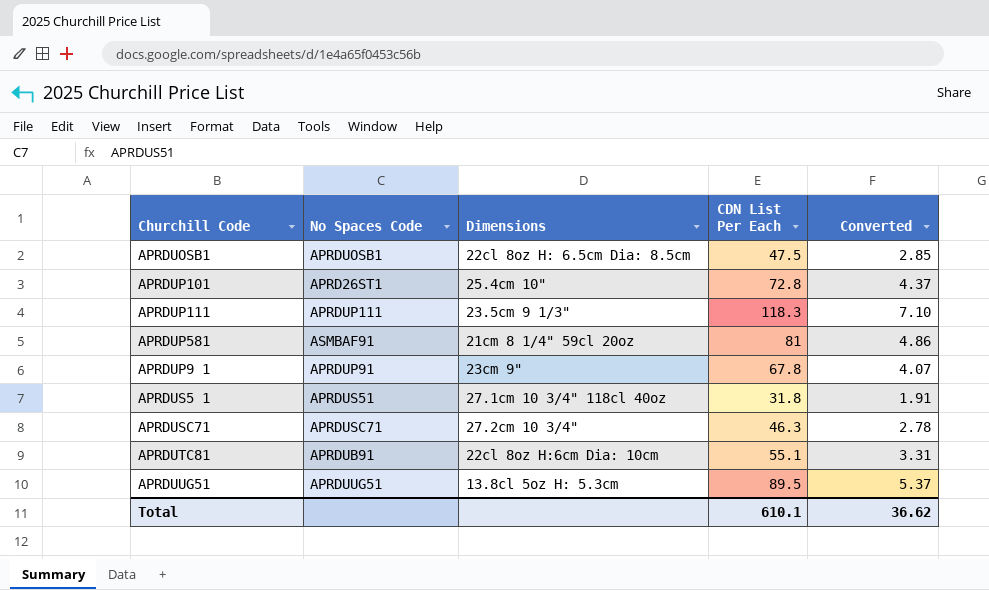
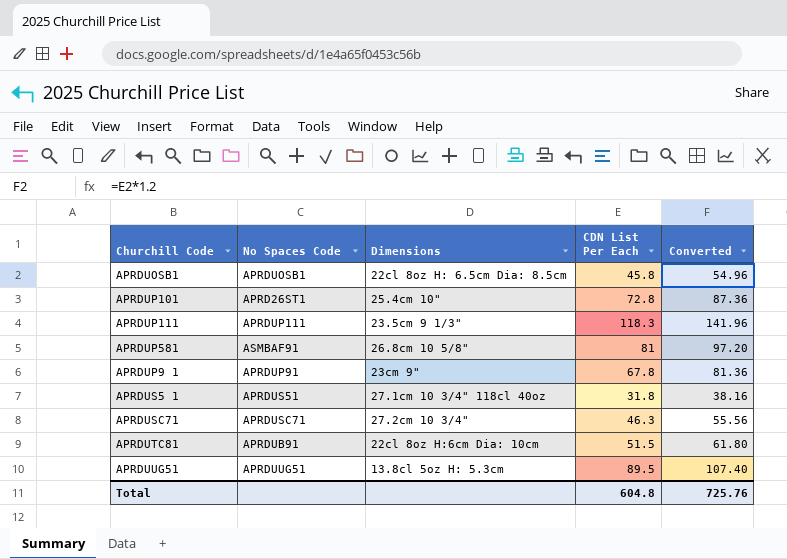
column Converted | formula: [CDN List Per Each] * 0.06 -> [CDN List Per Each] * 1.2
APRDUOSB1 | CDN List Per Each: 47.5 -> 45.8
APRDUP581 | Dimensions: 21cm 8 1/4" 59cl 20oz -> 26.8cm 10 5/8"
APRDUTC81 | CDN List Per Each: 55.1 -> 51.5
Total | CDN List Per Each: 610.1 -> 604.8
Total | Converted: 36.62 -> 725.76

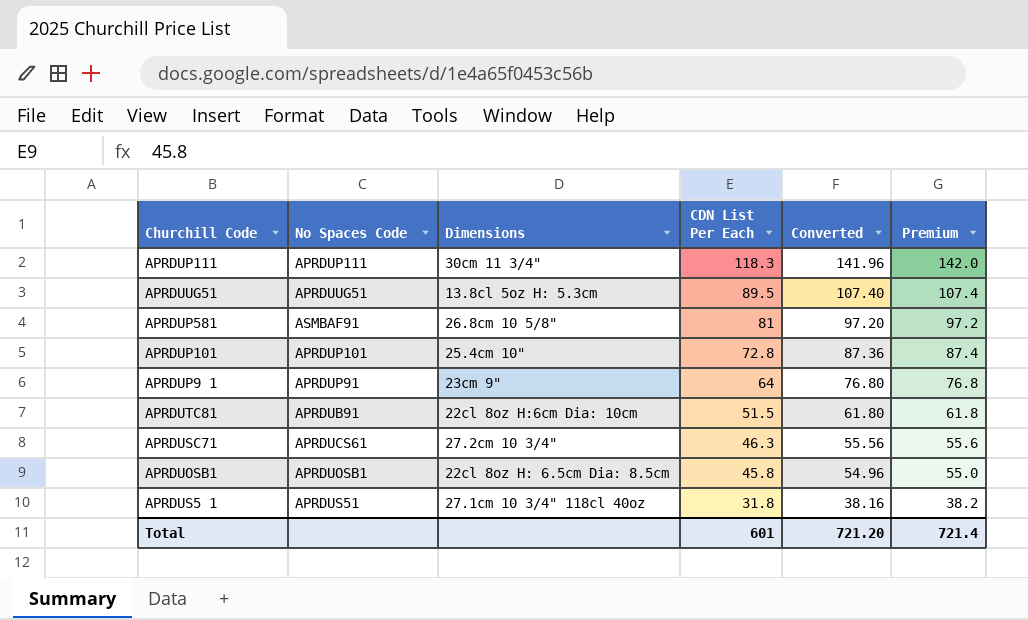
row order: none -> CDN List Per Each descending
column Premium | formula: none -> [CDN List Per Each] * 1.2
APRDUP111 | Dimensions: 23.5cm 9 1/3" -> 30cm 11 3/4"
APRDUP101 | No Spaces Code: APRD26ST1 -> APRDUP101
APRDUP9 1 | CDN List Per Each: 67.8 -> 64
APRDUP9 1 | Converted: 81.36 -> 76.80
APRDUSC71 | No Spaces Code: APRDUSC71 -> APRDUCS61
Total | CDN List Per Each: 604.8 -> 601
Total | Converted: 725.76 -> 721.20

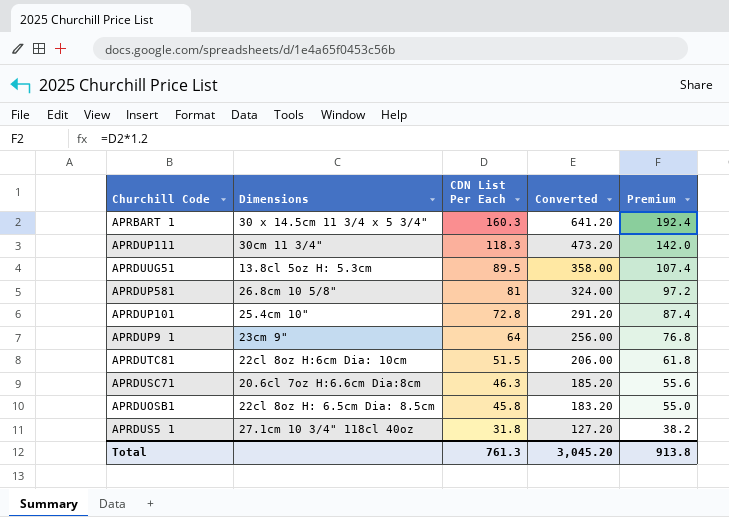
column No Spaces Code | position: 2 -> none
column Converted | formula: [CDN List Per Each] * 1.2 -> [CDN List Per Each] * 4
row APRBART 1: none -> 30 x 14.5cm 11 3/4 x 5 3/4" | 160.3 | 641.20 | 192.4
APRDUSC71 | Dimensions: 27.2cm 10 3/4" -> 20.6cl 7oz H:6.6cm Dia:8cm
Total | CDN List Per Each: 601 -> 761.3
Total | Converted: 721.20 -> 3,045.20
Total | Premium: 721.4 -> 913.8

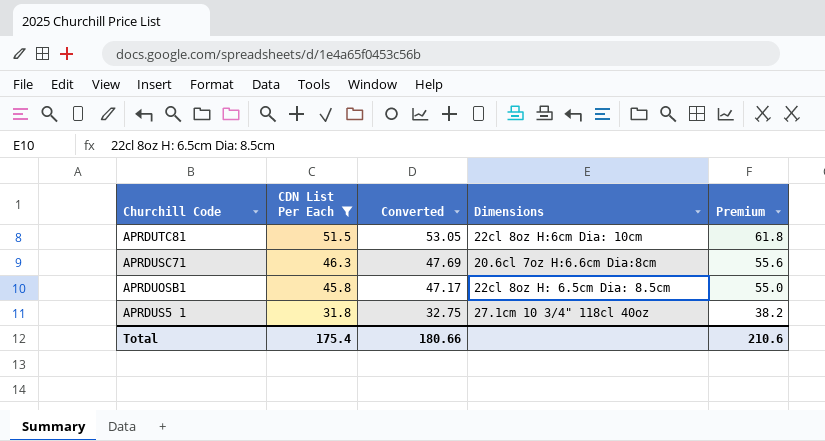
filter: none -> CDN List Per Each <= 51.5
column Converted | formula: [CDN List Per Each] * 4 -> [CDN List Per Each] * 1.03
column Dimensions | position: 2 -> 4
Total | CDN List Per Each: 761.3 -> 175.4
Total | Converted: 3,045.20 -> 180.66
Total | Premium: 913.8 -> 210.6

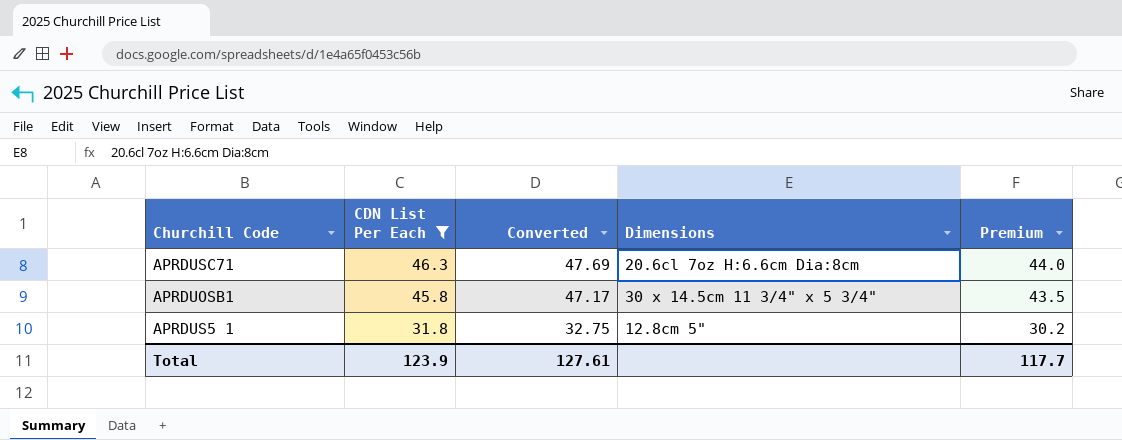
column Premium | formula: [CDN List Per Each] * 1.2 -> [CDN List Per Each] * 0.95
row APRDUTC81: 51.5 | 53.05 | 22cl 8oz H:6cm Dia: 10cm | 61.8 -> none
APRDUOSB1 | Dimensions: 22cl 8oz H: 6.5cm Dia: 8.5cm -> 30 x 14.5cm 11 3/4" x 5 3/4"
APRDUS5 1 | Dimensions: 27.1cm 10 3/4" 118cl 40oz -> 12.8cm 5"
Total | CDN List Per Each: 175.4 -> 123.9
Total | Converted: 180.66 -> 127.61
Total | Premium: 210.6 -> 117.7

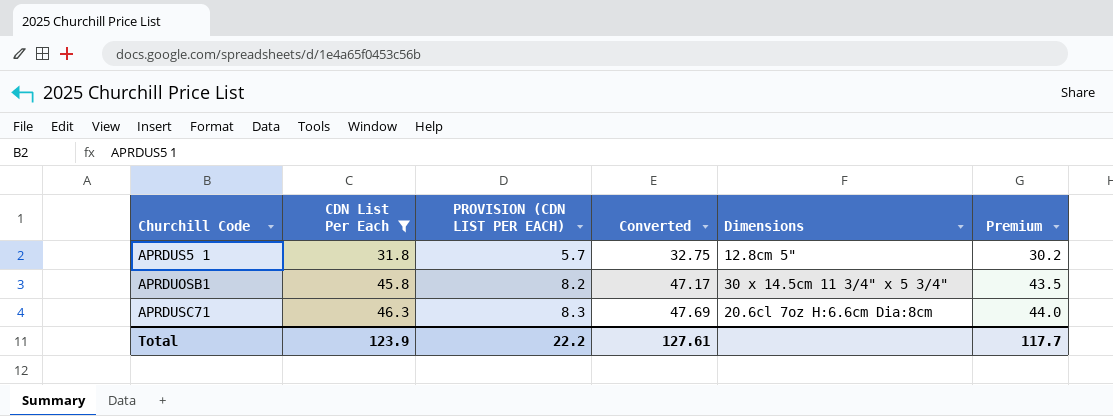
row order: CDN List Per Each descending -> CDN List Per Each ascending
column PROVISION (CDN LIST PER EACH) | formula: none -> [CDN List Per Each] * 0.18

